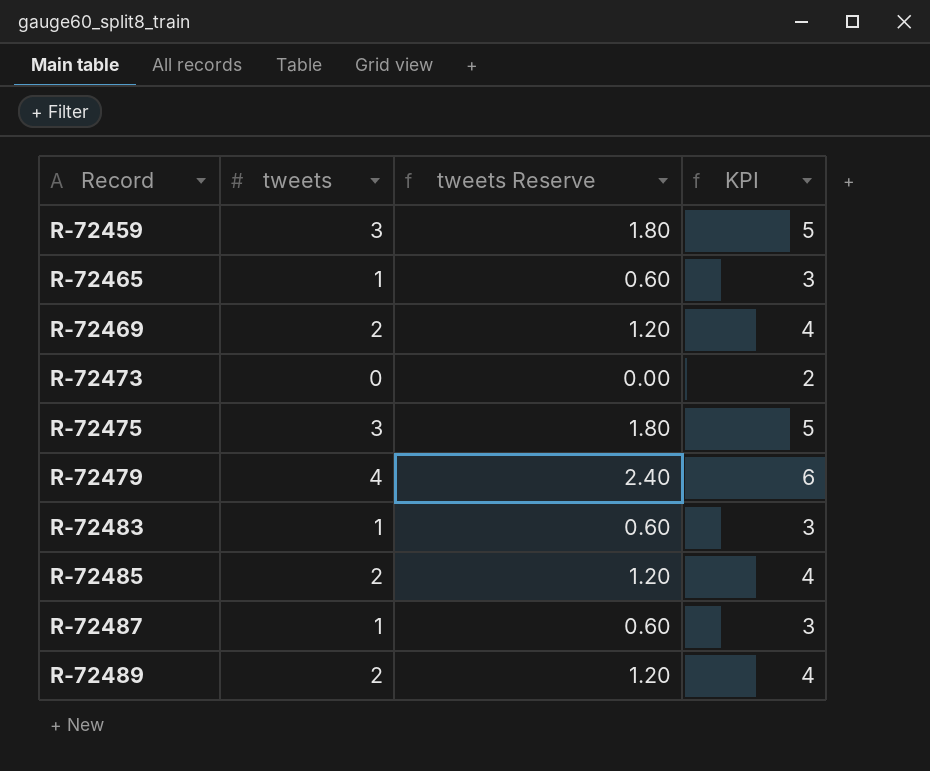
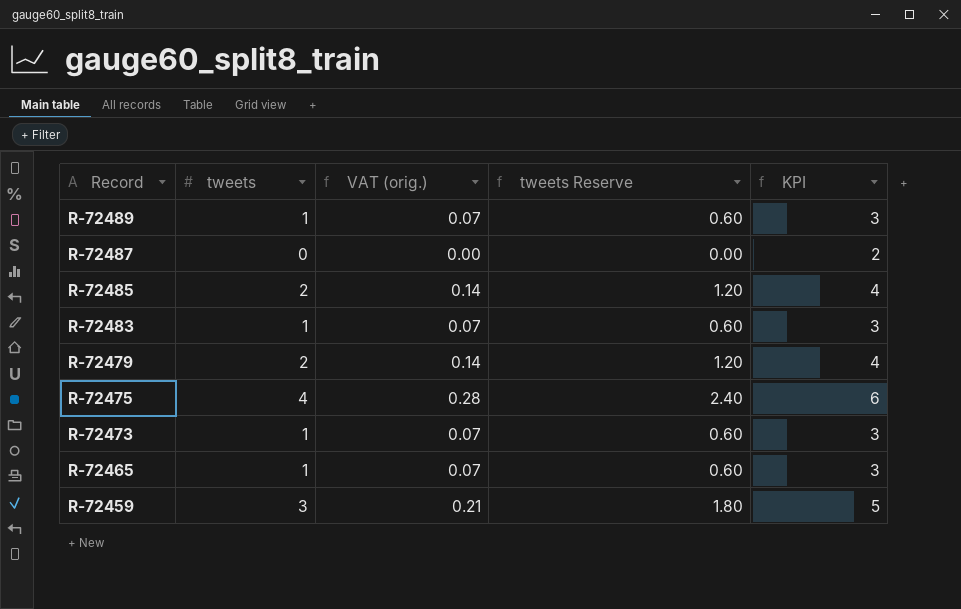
row order: Record ascending -> Record descending
column VAT (orig.) | formula: none -> [tweets] * 0.07
row R-72469: 2 | 1.20 | 4 -> none
R-72489 | tweets: 2 -> 1
R-72489 | tweets Reserve: 1.20 -> 0.60
R-72489 | KPI: 4 -> 3
R-72487 | tweets: 1 -> 0
R-72487 | tweets Reserve: 0.60 -> 0.00
R-72487 | KPI: 3 -> 2
R-72479 | tweets: 4 -> 2
R-72479 | tweets Reserve: 2.40 -> 1.20
R-72479 | KPI: 6 -> 4
R-72475 | tweets: 3 -> 4
R-72475 | tweets Reserve: 1.80 -> 2.40
R-72475 | KPI: 5 -> 6
R-72473 | tweets: 0 -> 1
R-72473 | tweets Reserve: 0.00 -> 0.60
R-72473 | KPI: 2 -> 3

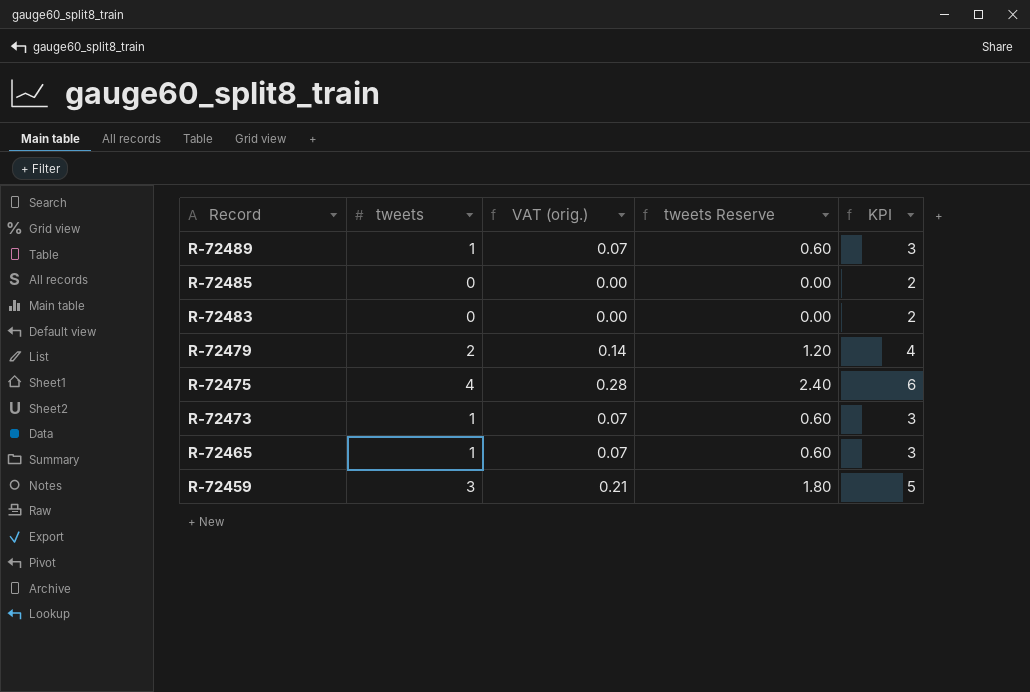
row R-72487: 0 | 0.00 | 0.00 | 2 -> none
R-72485 | tweets: 2 -> 0
R-72485 | VAT (orig.): 0.14 -> 0.00
R-72485 | tweets Reserve: 1.20 -> 0.00
R-72485 | KPI: 4 -> 2
R-72483 | tweets: 1 -> 0
R-72483 | VAT (orig.): 0.07 -> 0.00
R-72483 | tweets Reserve: 0.60 -> 0.00
R-72483 | KPI: 3 -> 2

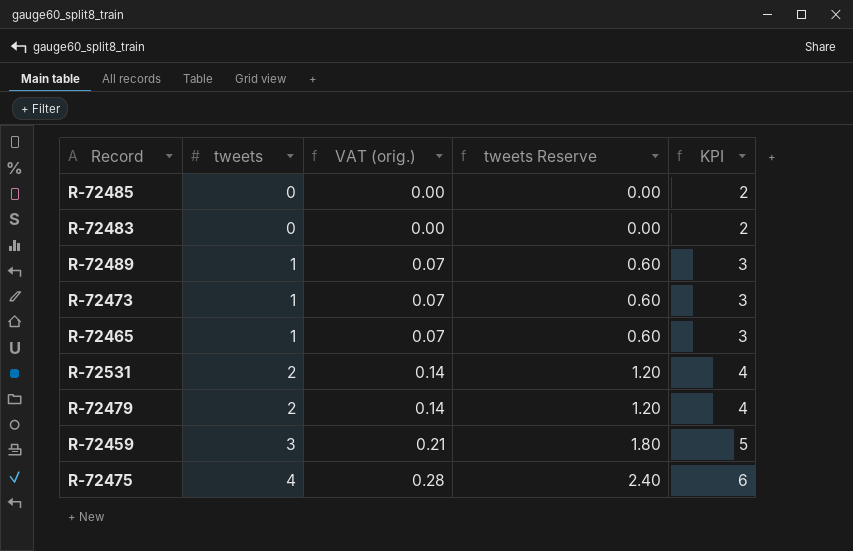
row order: Record descending -> tweets ascending
row R-72531: none -> 2 | 0.14 | 1.20 | 4

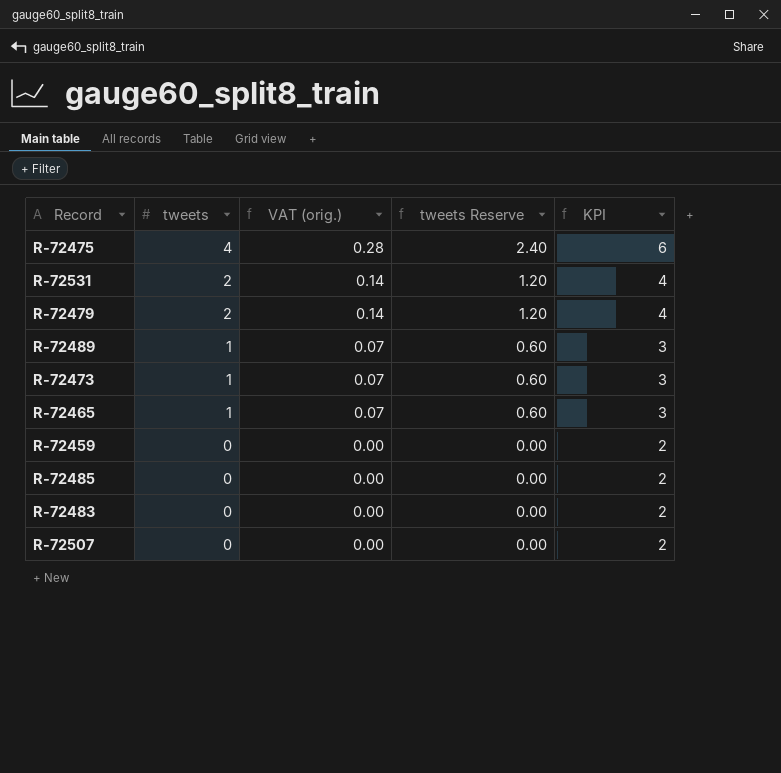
row order: tweets ascending -> tweets descending
R-72459 | tweets: 3 -> 0
R-72459 | VAT (orig.): 0.21 -> 0.00
R-72459 | tweets Reserve: 1.80 -> 0.00
R-72459 | KPI: 5 -> 2
row R-72507: none -> 0 | 0.00 | 0.00 | 2

